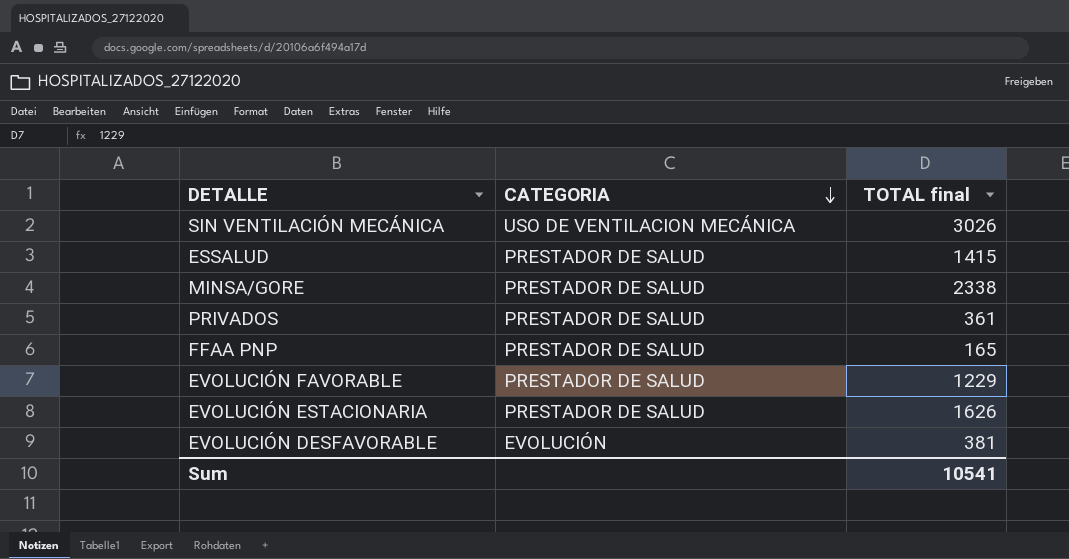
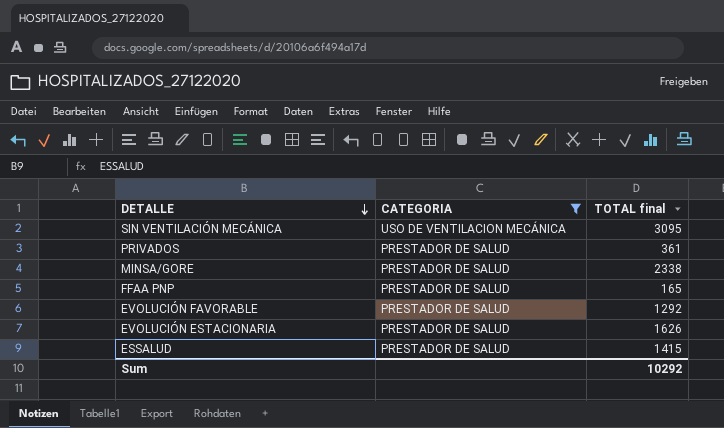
filter: none -> CATEGORIA != EVOLUCIÓN
row order: CATEGORIA descending -> DETALLE descending
SIN VENTILACIÓN MECÁNICA | TOTAL final: 3026 -> 3095
EVOLUCIÓN FAVORABLE | TOTAL final: 1229 -> 1292
Sum | TOTAL final: 10541 -> 10292

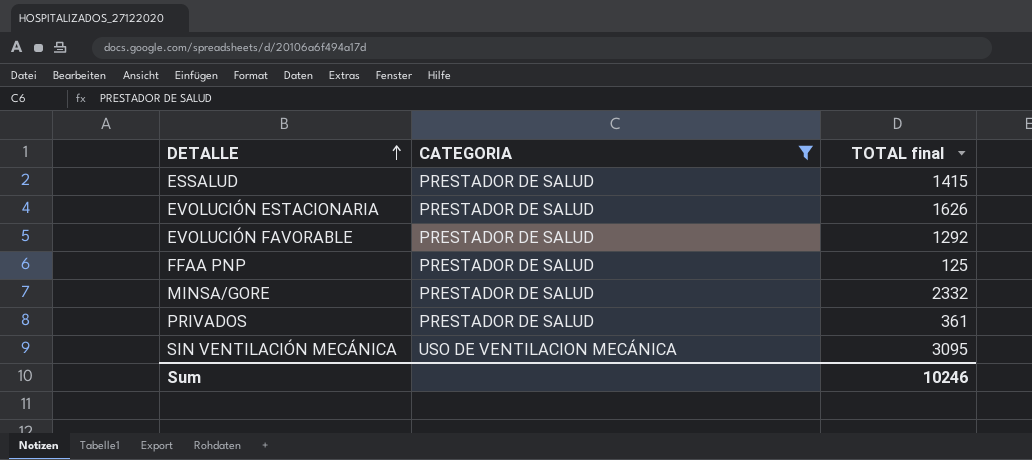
row order: DETALLE descending -> DETALLE ascending
FFAA PNP | TOTAL final: 165 -> 125
MINSA/GORE | TOTAL final: 2338 -> 2332
Sum | TOTAL final: 10292 -> 10246

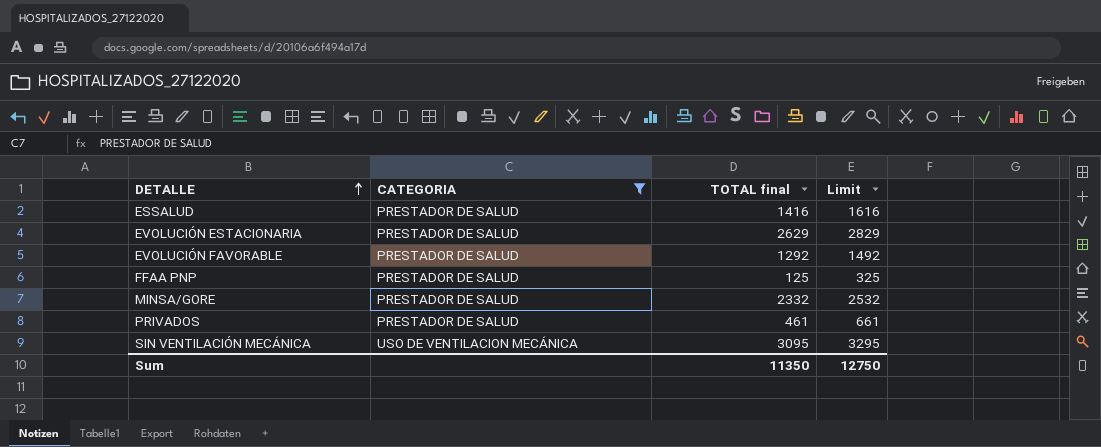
column Limit | formula: none -> [TOTAL final] + 200
ESSALUD | TOTAL final: 1415 -> 1416
EVOLUCIÓN ESTACIONARIA | TOTAL final: 1626 -> 2629
PRIVADOS | TOTAL final: 361 -> 461
Sum | TOTAL final: 10246 -> 11350

